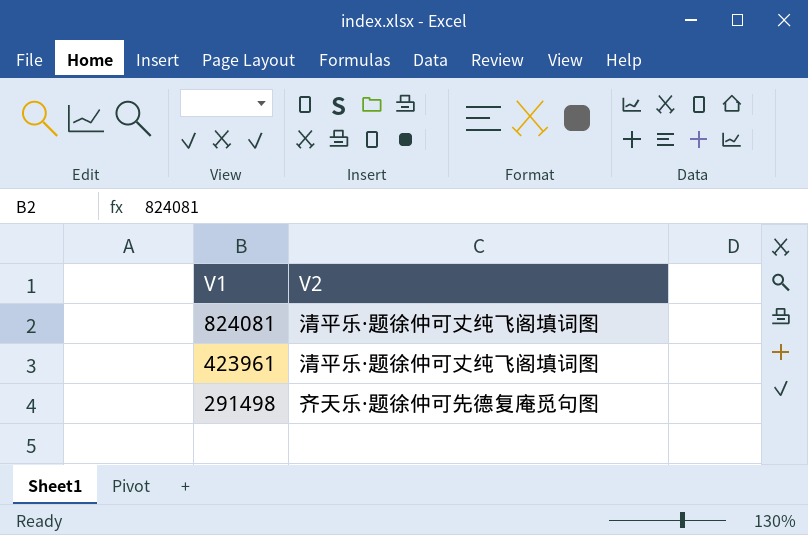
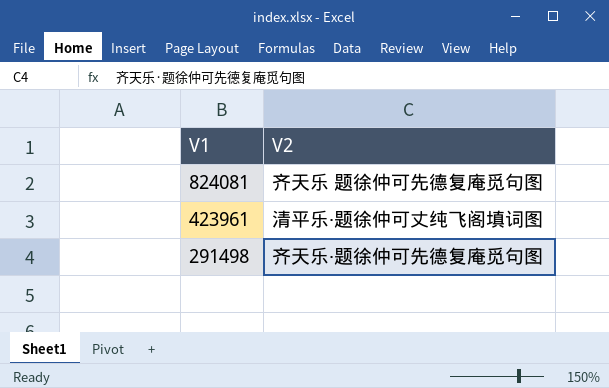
824081 | V2: 清平乐·题徐仲可丈纯飞阁填词图 -> 齐天乐 题徐仲可先德复庵觅句图

